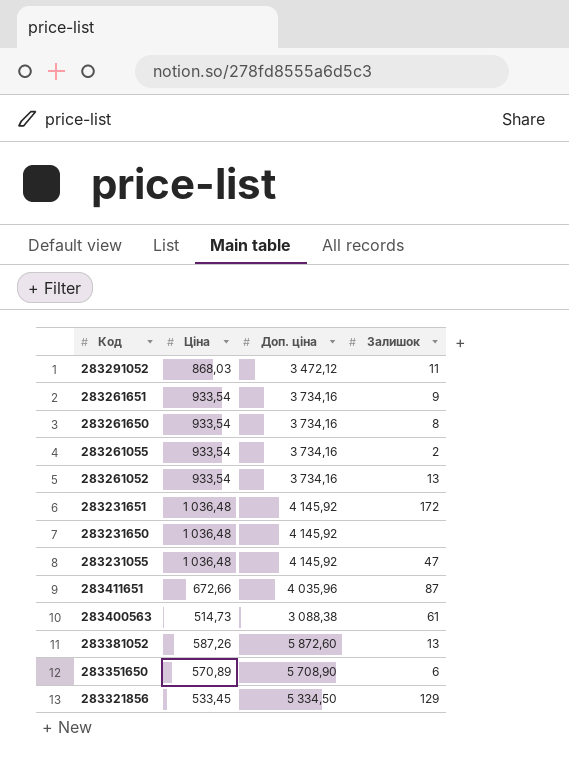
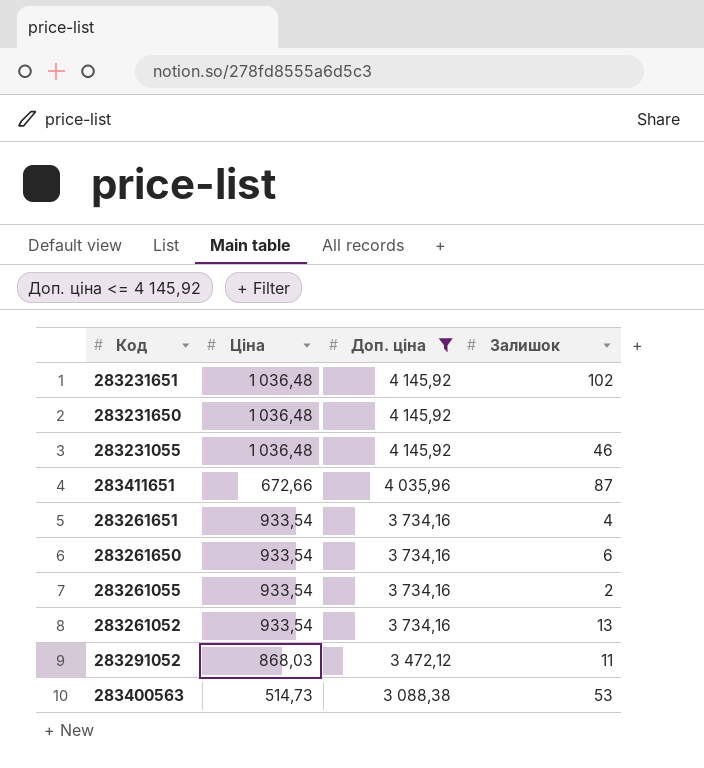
filter: none -> Доп. ціна <= 4 145,92
row order: none -> Доп. ціна descending
283231651 | Залишок: 172 -> 102
283231055 | Залишок: 47 -> 46
283261651 | Залишок: 9 -> 4
283261650 | Залишок: 8 -> 6
283400563 | Залишок: 61 -> 53

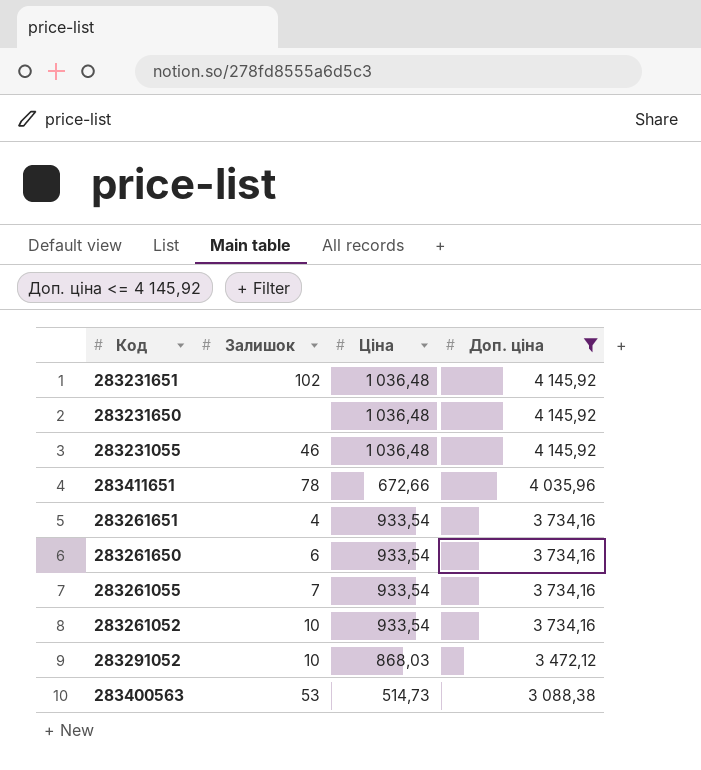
column Залишок | position: 4 -> 2
283411651 | Залишок: 87 -> 78
283261055 | Залишок: 2 -> 7
283261052 | Залишок: 13 -> 10
283291052 | Залишок: 11 -> 10

